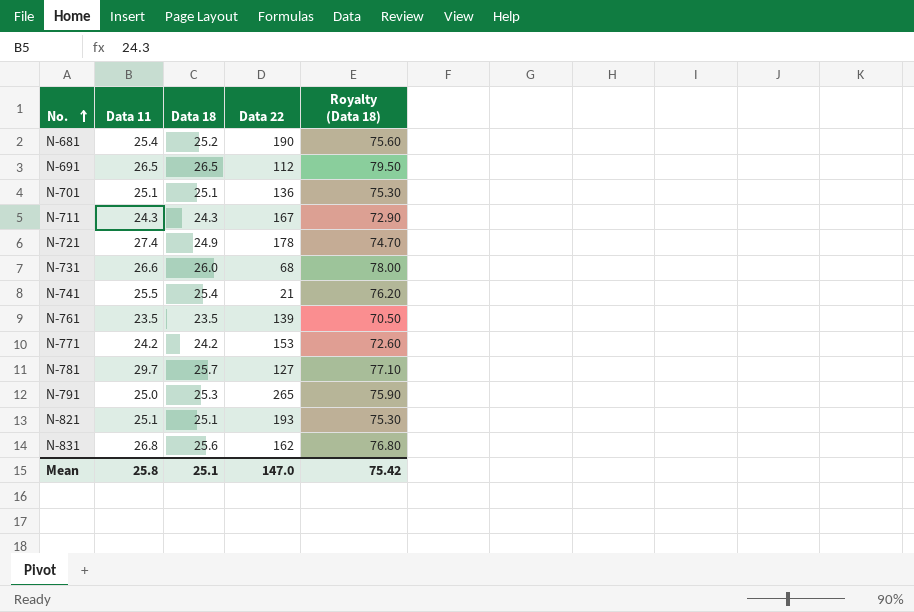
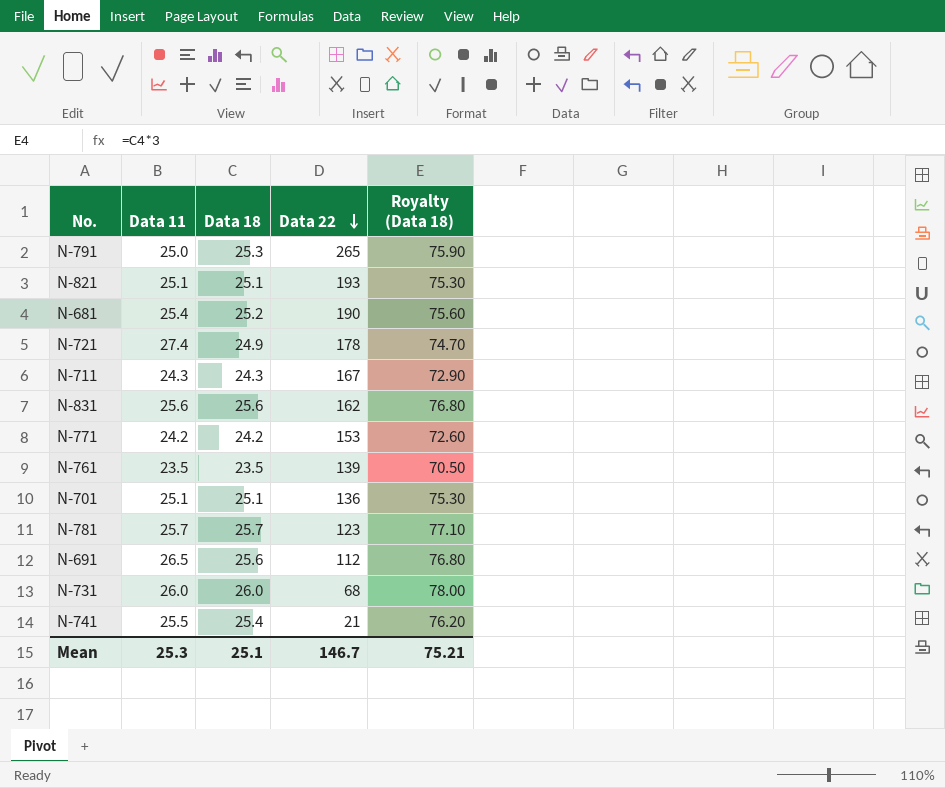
row order: No. ascending -> Data 22 descending
N-831 | Data 11: 26.8 -> 25.6
N-781 | Data 11: 29.7 -> 25.7
N-781 | Data 22: 127 -> 123
N-691 | Data 18: 26.5 -> 25.6
N-691 | Royalty (Data 18): 79.50 -> 76.80
N-731 | Data 11: 26.6 -> 26.0
Mean | Data 11: 25.8 -> 25.3
Mean | Data 22: 147.0 -> 146.7
Mean | Royalty (Data 18): 75.42 -> 75.21

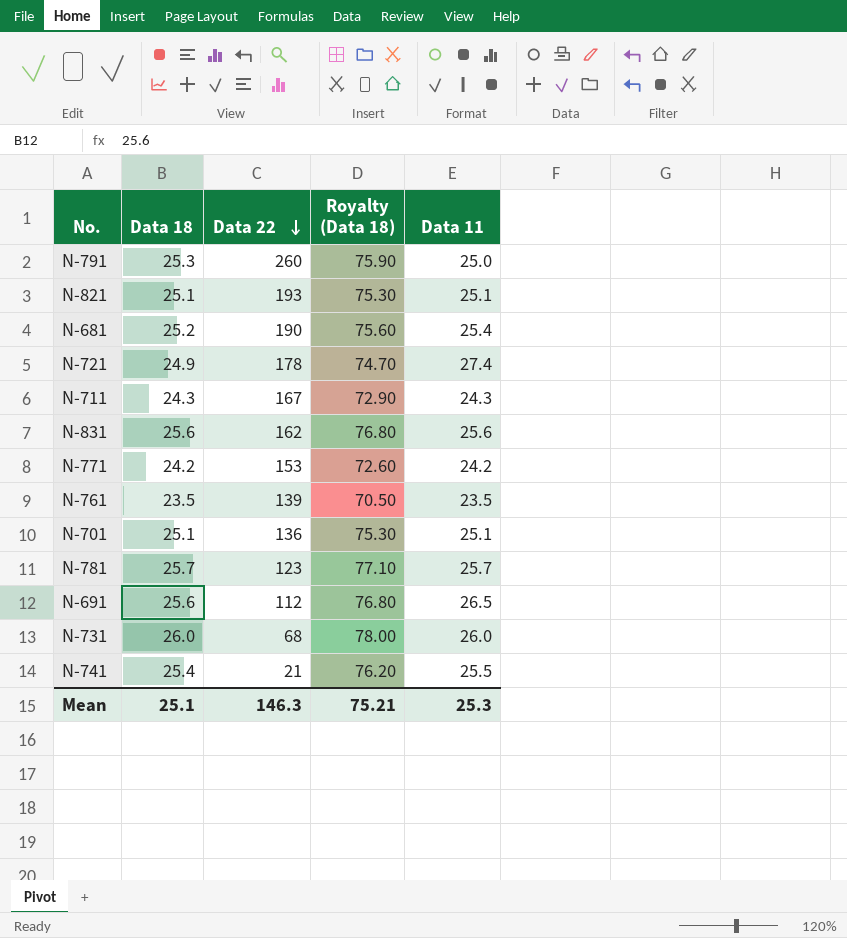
column Data 11 | position: 2 -> 5
N-791 | Data 22: 265 -> 260
Mean | Data 22: 146.7 -> 146.3

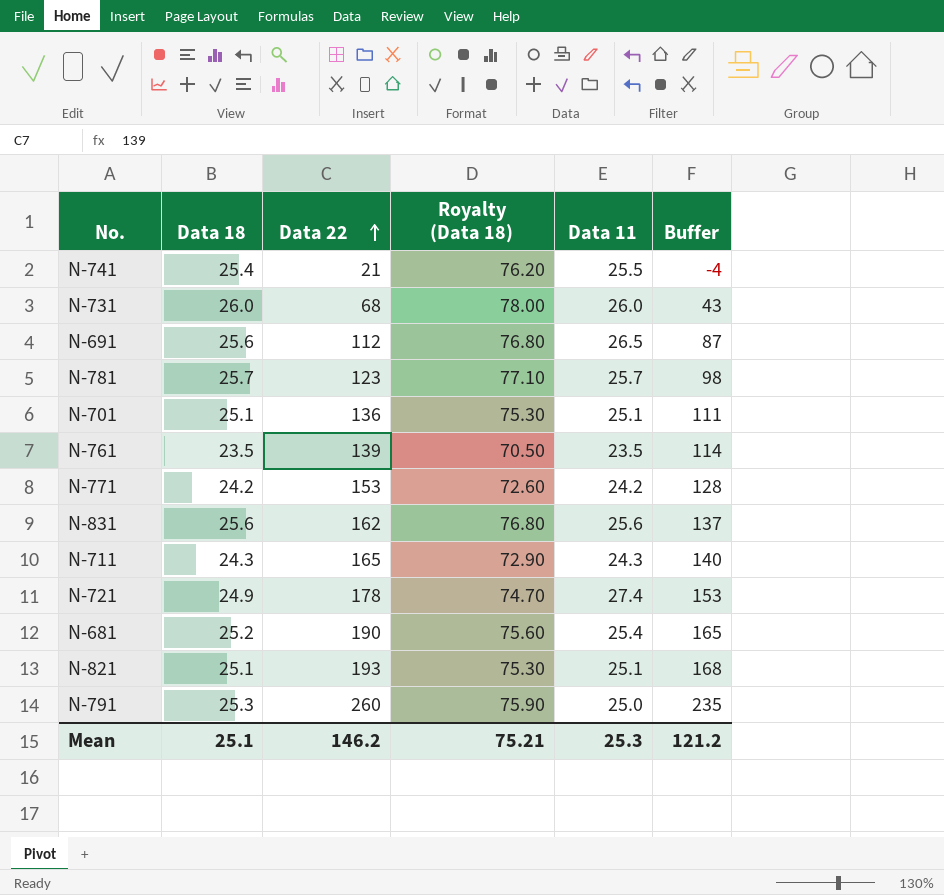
row order: Data 22 descending -> Data 22 ascending
column Buffer | formula: none -> [Data 22] - 25
N-711 | Data 22: 167 -> 165
Mean | Data 22: 146.3 -> 146.2

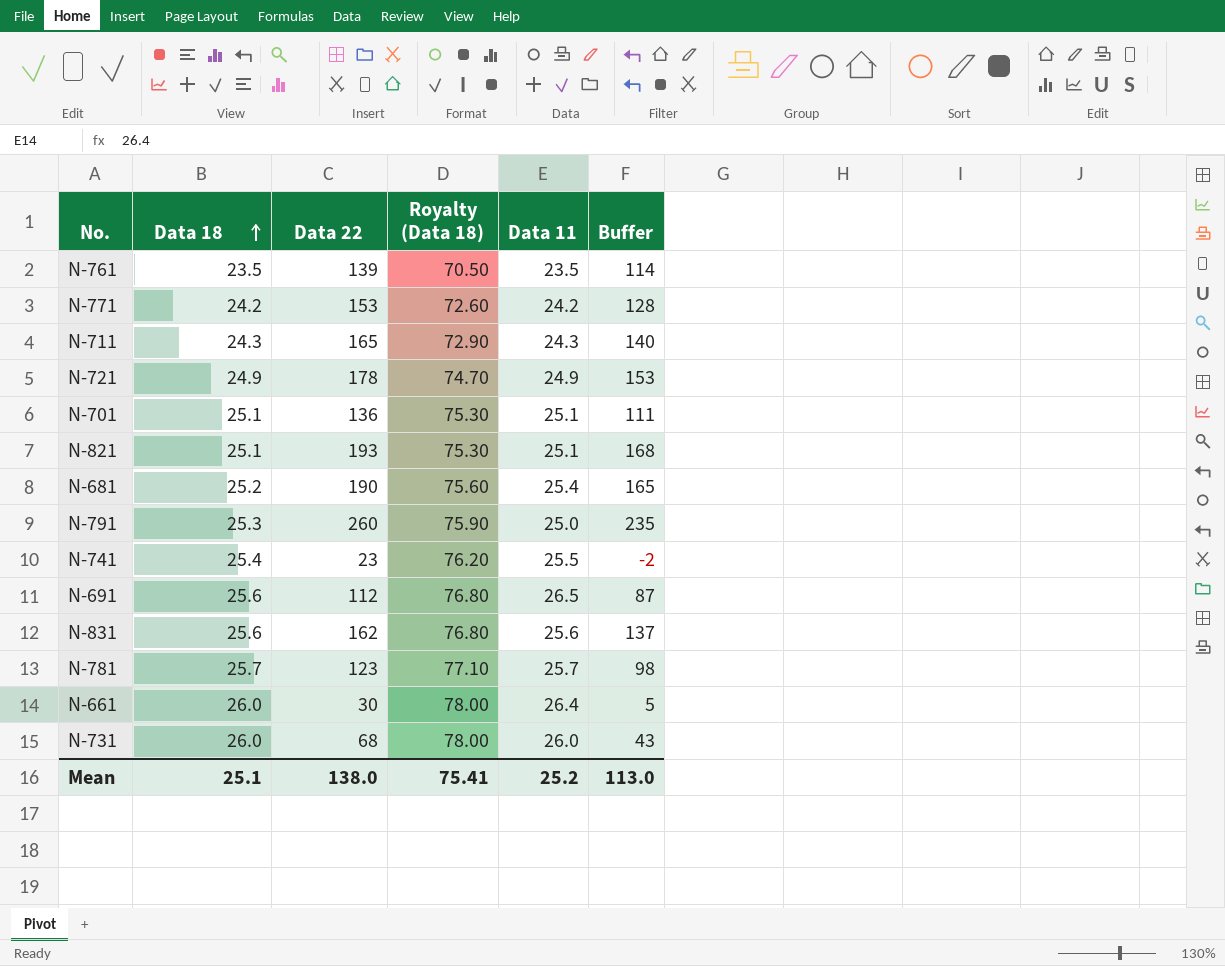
row order: Data 22 ascending -> Data 18 ascending
N-721 | Data 11: 27.4 -> 24.9
N-741 | Data 22: 21 -> 23
N-741 | Buffer: -4 -> -2
row N-661: none -> 26.0 | 30 | 78.00 | 26.4 | 5
Mean | Data 22: 146.2 -> 138.0
Mean | Royalty (Data 18): 75.21 -> 75.41
Mean | Data 11: 25.3 -> 25.2
Mean | Buffer: 121.2 -> 113.0

